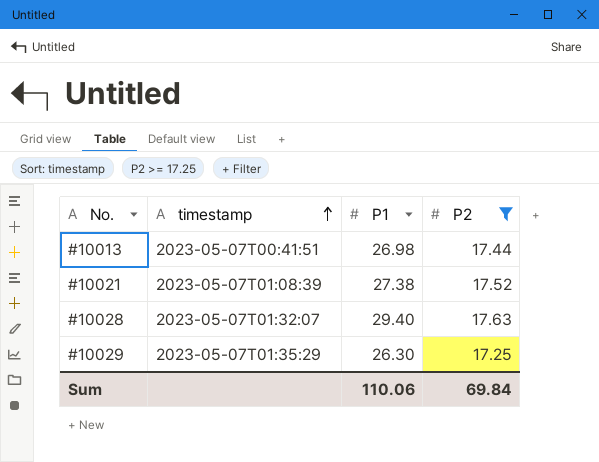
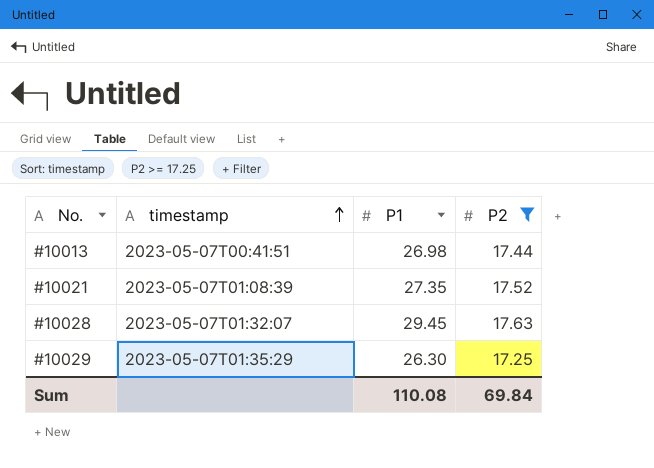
#10021 | P1: 27.38 -> 27.35
#10028 | P1: 29.40 -> 29.45
Sum | P1: 110.06 -> 110.08

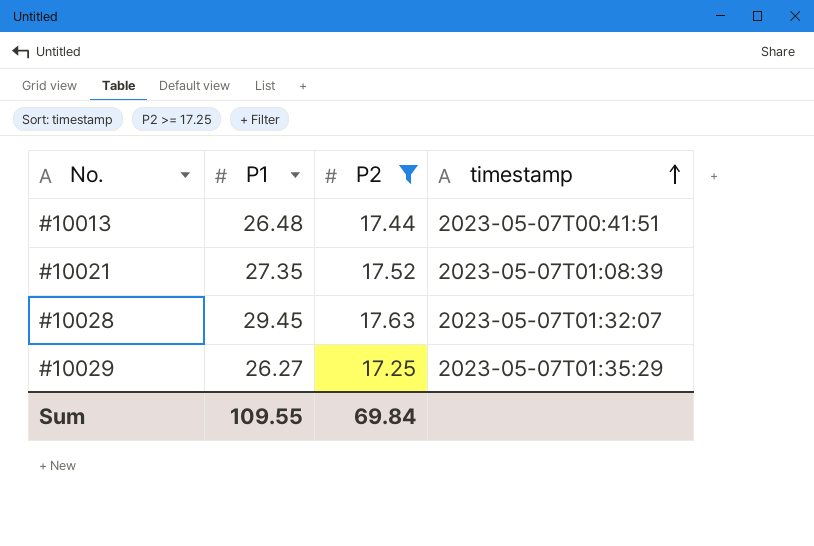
column timestamp | position: 2 -> 4
#10013 | P1: 26.98 -> 26.48
#10029 | P1: 26.30 -> 26.27
Sum | P1: 110.08 -> 109.55

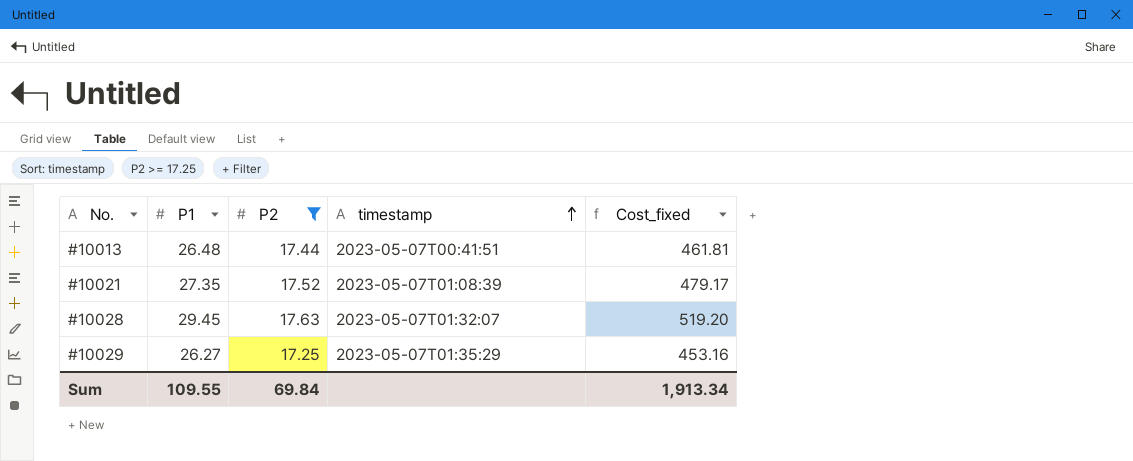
column Cost_fixed | formula: none -> [P1] * [P2]

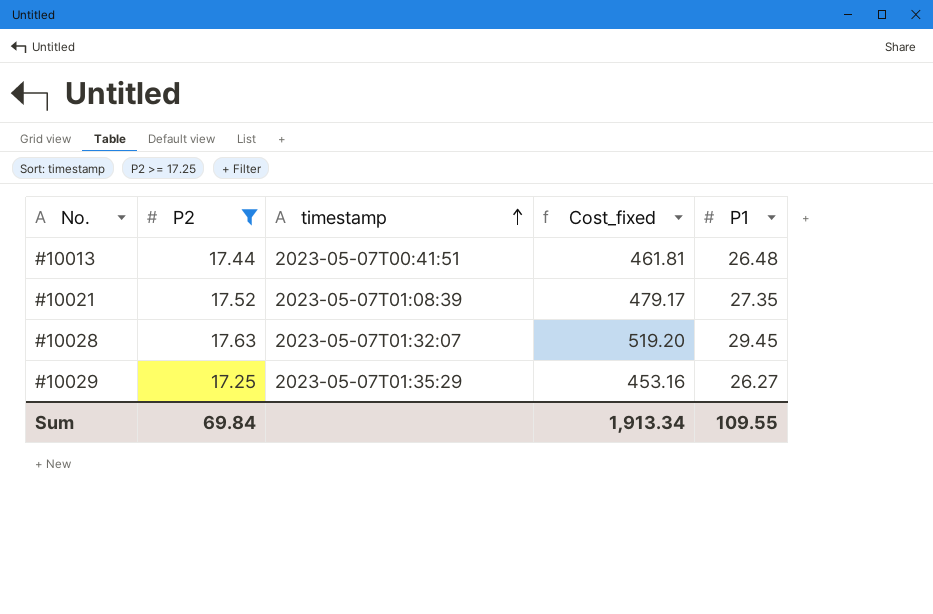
column P1 | position: 2 -> 5

